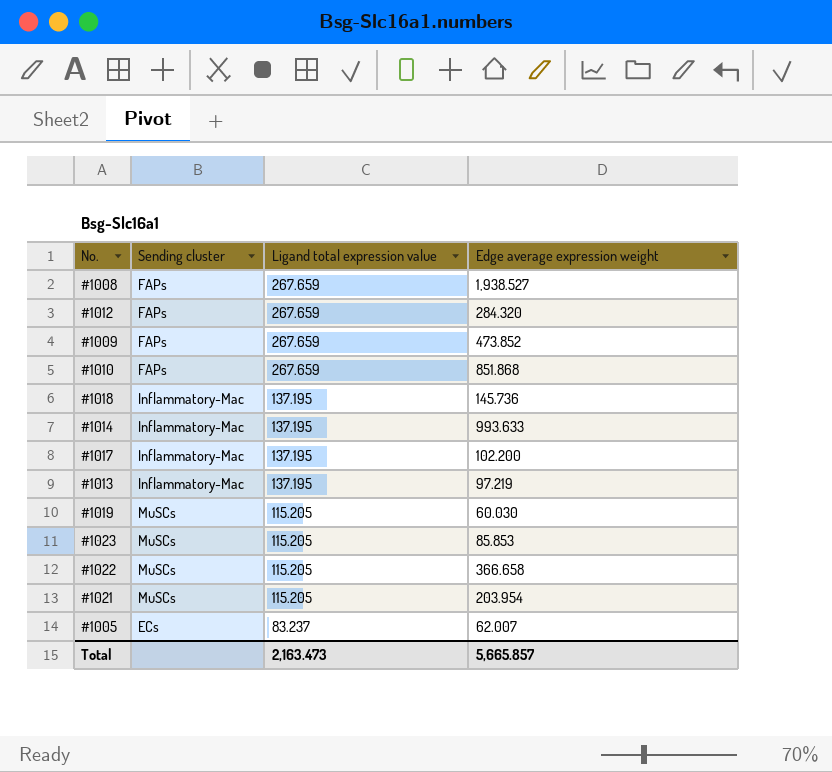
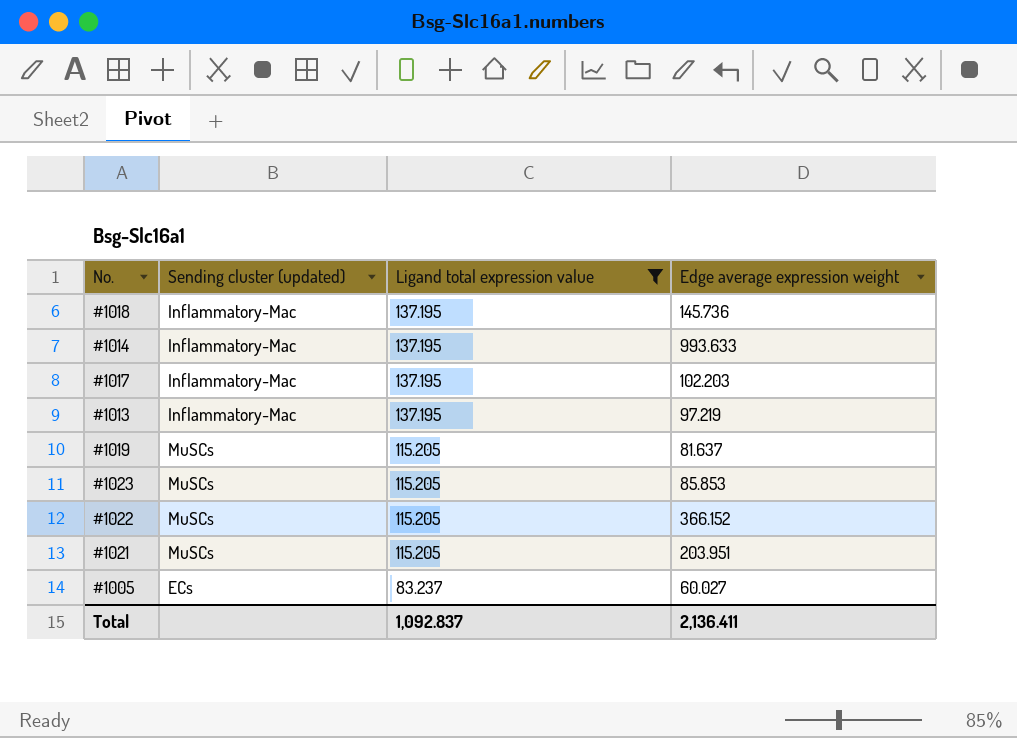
filter: none -> Ligand total expression value != 267.659
column name: Sending cluster -> Sending cluster (updated)
#1017 | Edge average expression weight: 102.200 -> 102.203
#1019 | Edge average expression weight: 60.030 -> 81.637
#1022 | Edge average expression weight: 366.658 -> 366.152
#1021 | Edge average expression weight: 203.954 -> 203.951
#1005 | Edge average expression weight: 62.007 -> 60.027
Total | Ligand total expression value: 2,163.473 -> 1,092.837
Total | Edge average expression weight: 5,665.857 -> 2,136.411

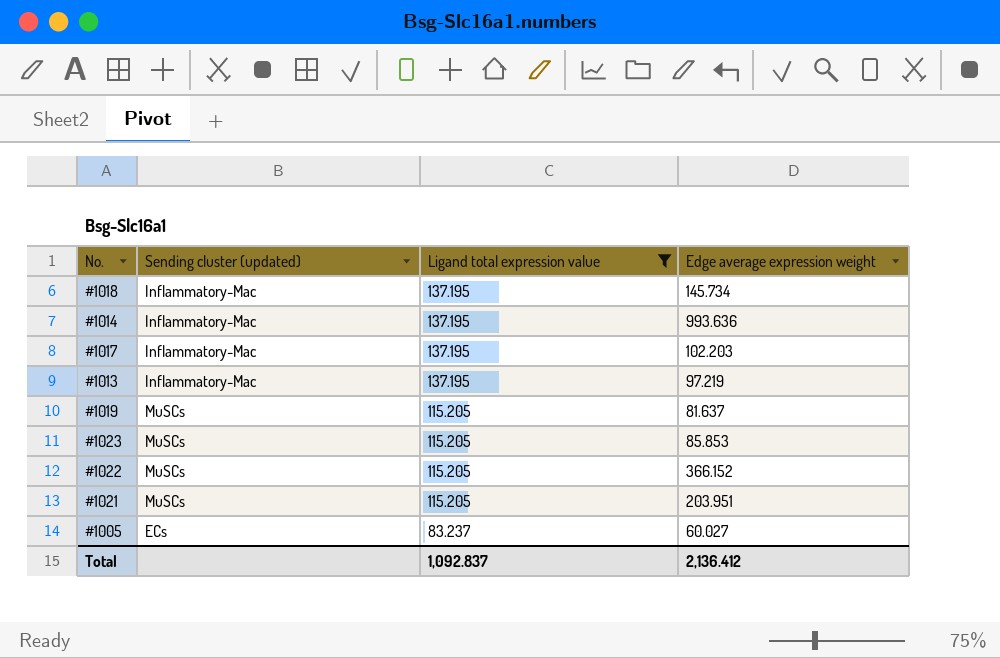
#1018 | Edge average expression weight: 145.736 -> 145.734
#1014 | Edge average expression weight: 993.633 -> 993.636
Total | Edge average expression weight: 2,136.411 -> 2,136.412

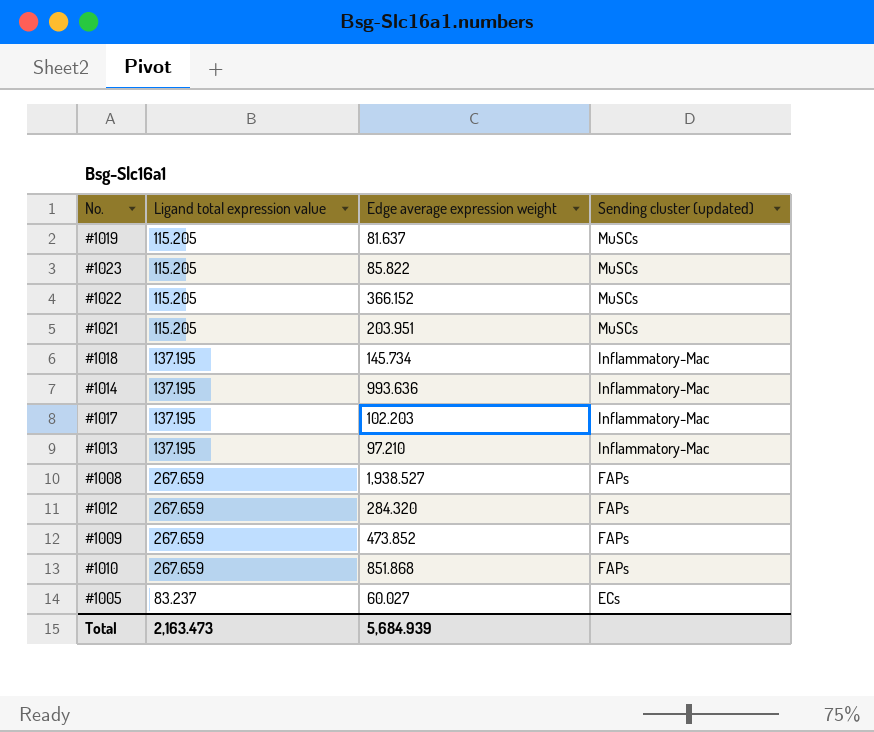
filter: Ligand total expression value != 267.659 -> none
row order: Ligand total expression value descending -> Sending cluster (updated) descending
column Sending cluster (updated) | position: 2 -> 4
#1023 | Edge average expression weight: 85.853 -> 85.822
#1013 | Edge average expression weight: 97.219 -> 97.210
Total | Ligand total expression value: 1,092.837 -> 2,163.473
Total | Edge average expression weight: 2,136.412 -> 5,684.939

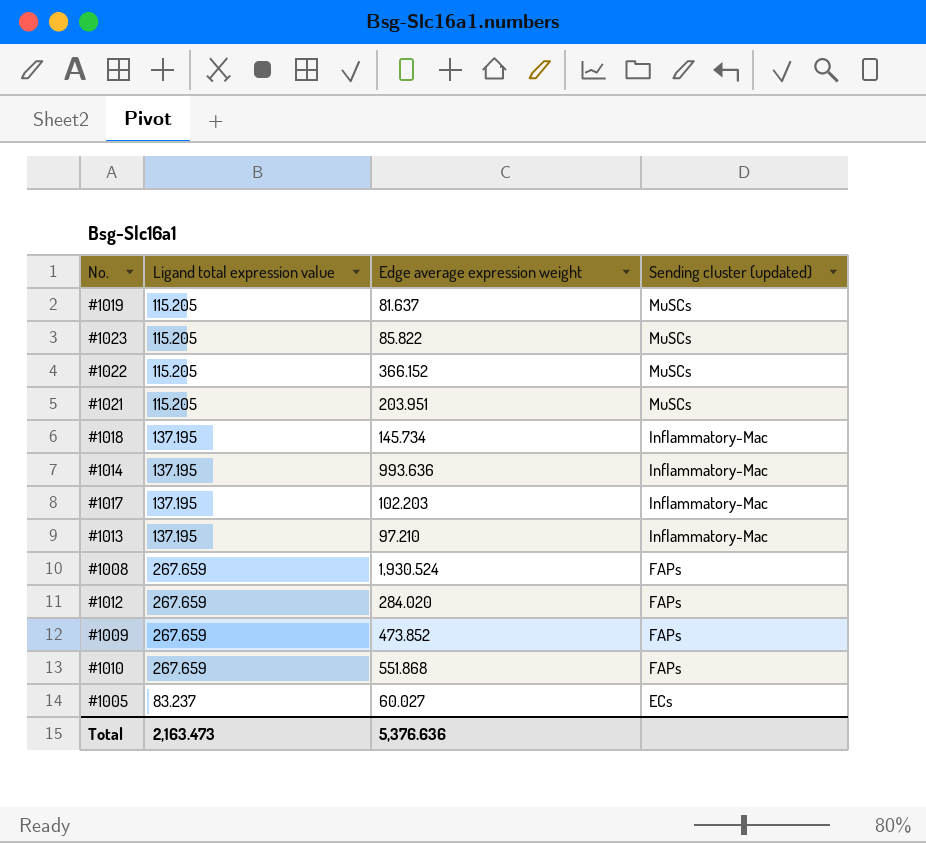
#1008 | Edge average expression weight: 1,938.527 -> 1,930.524
#1012 | Edge average expression weight: 284.320 -> 284.020
#1010 | Edge average expression weight: 851.868 -> 551.868
Total | Edge average expression weight: 5,684.939 -> 5,376.636

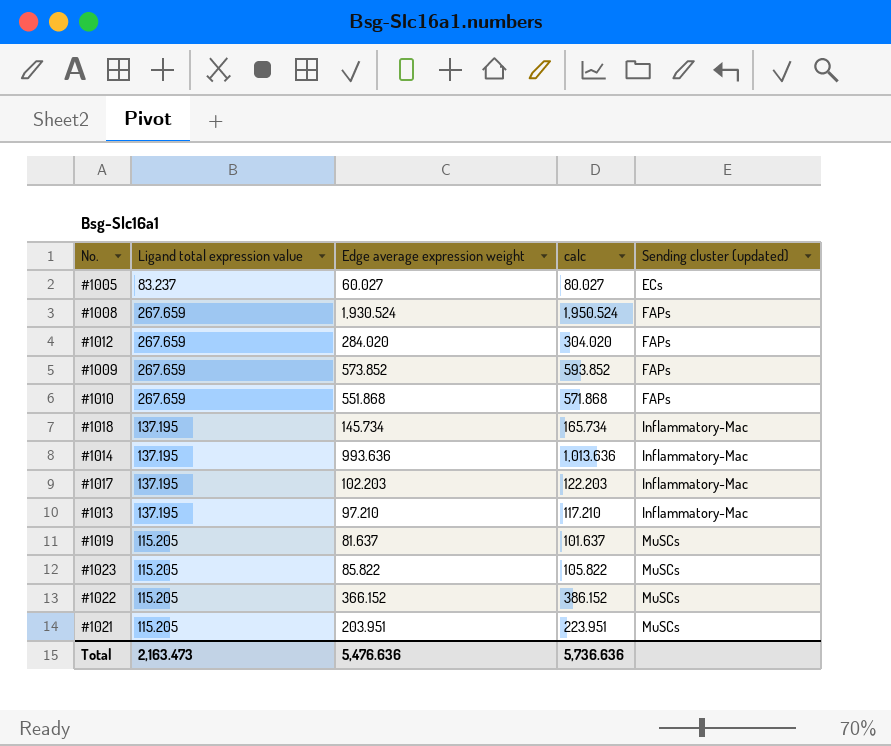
row order: Sending cluster (updated) descending -> Sending cluster (updated) ascending
column calc | formula: none -> [Edge average expression weight] + 20
#1009 | Edge average expression weight: 473.852 -> 573.852
Total | Edge average expression weight: 5,376.636 -> 5,476.636

